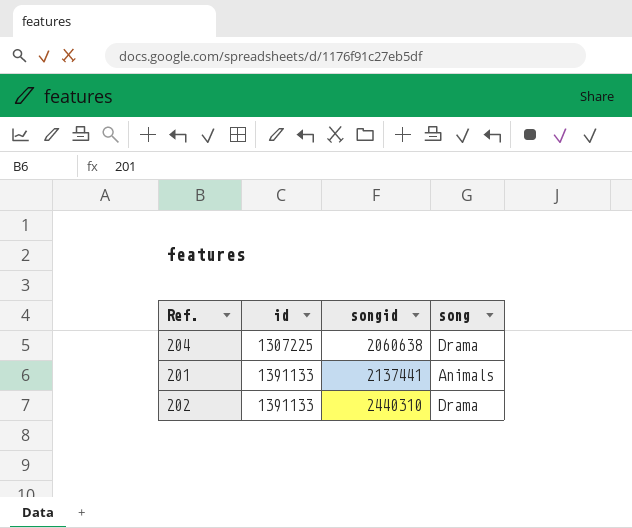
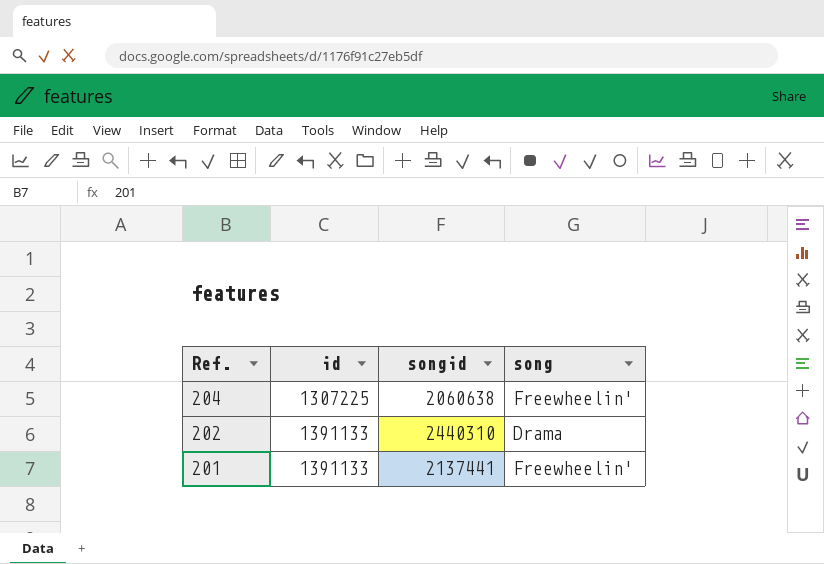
row order: id ascending -> Ref. descending
204 | song: Drama -> Freewheelin'
201 | song: Animals -> Freewheelin'

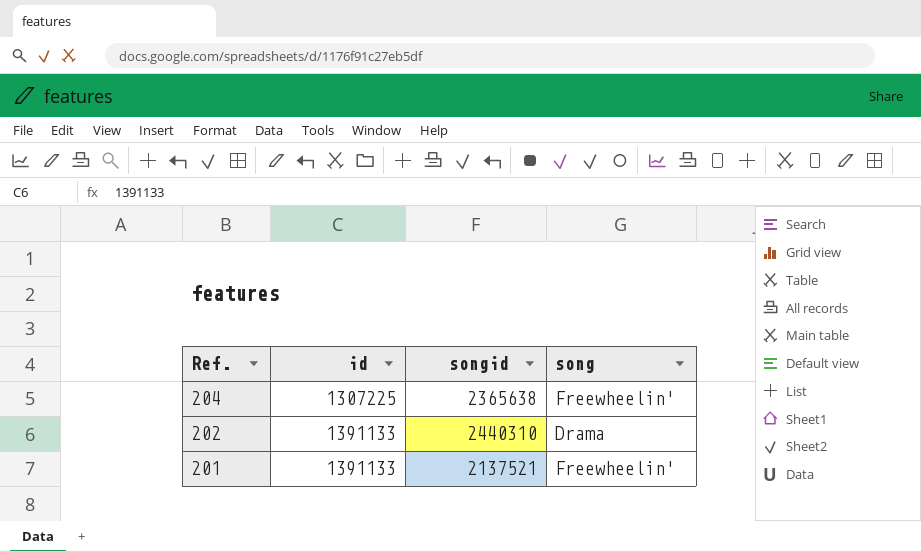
204 | songid: 2060638 -> 2365638
201 | songid: 2137441 -> 2137521

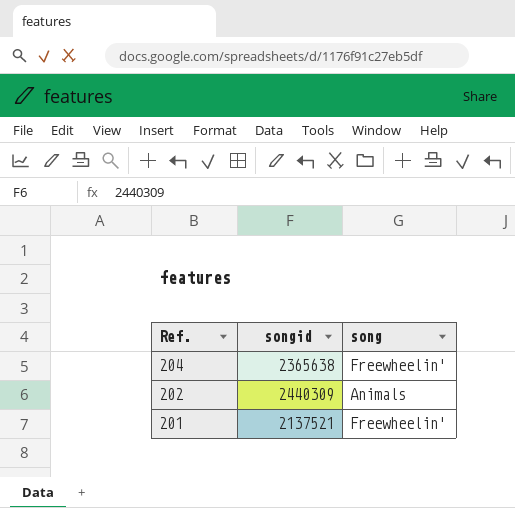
column id | position: 2 -> none
202 | songid: 2440310 -> 2440309
202 | song: Drama -> Animals

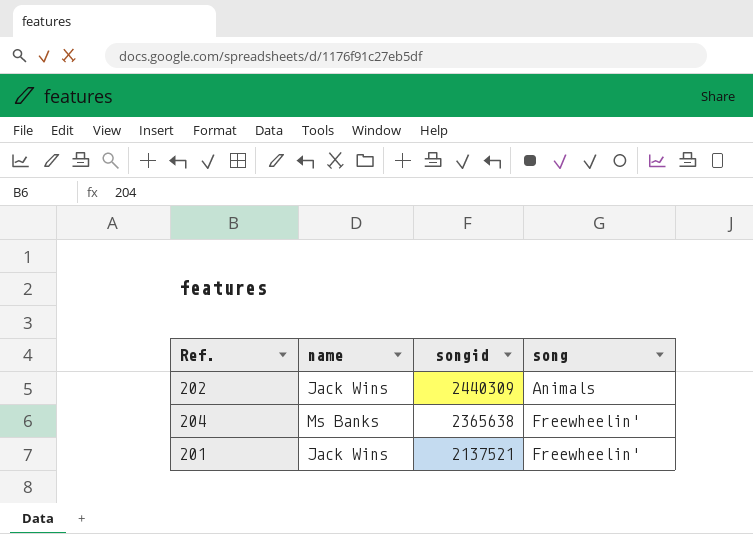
row order: Ref. descending -> songid descending
column name | position: none -> 2

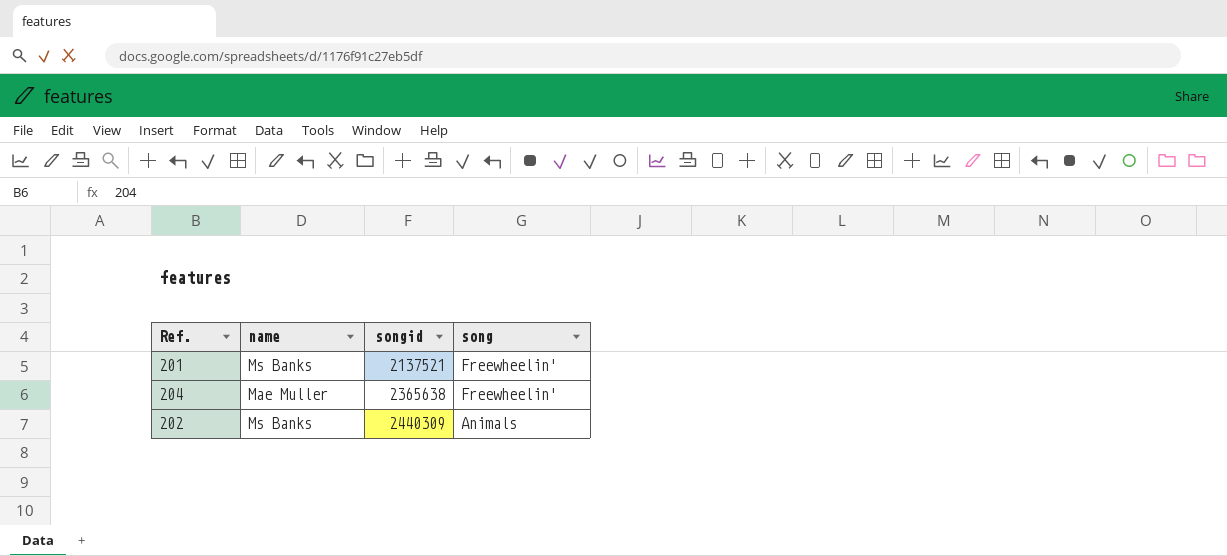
row order: songid descending -> songid ascending
201 | name: Jack Wins -> Ms Banks
204 | name: Ms Banks -> Mae Muller
202 | name: Jack Wins -> Ms Banks

